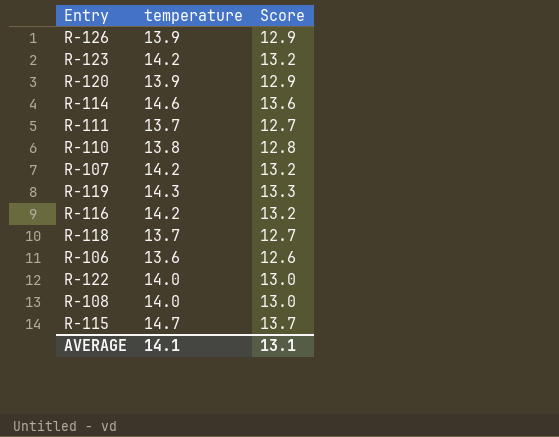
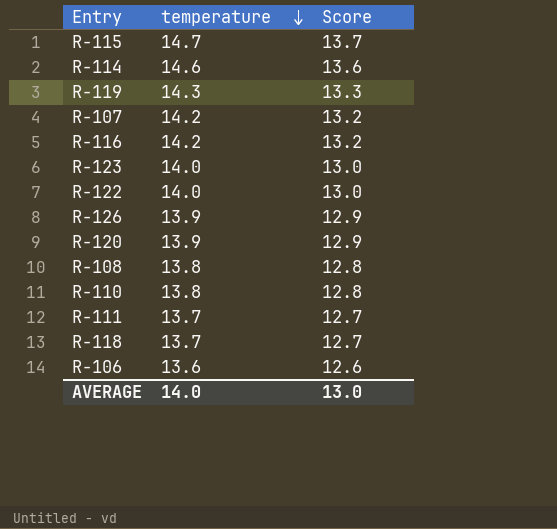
row order: none -> temperature descending
R-123 | temperature: 14.2 -> 14.0
R-123 | Score: 13.2 -> 13.0
R-108 | temperature: 14.0 -> 13.8
R-108 | Score: 13.0 -> 12.8
AVERAGE | temperature: 14.1 -> 14.0
AVERAGE | Score: 13.1 -> 13.0

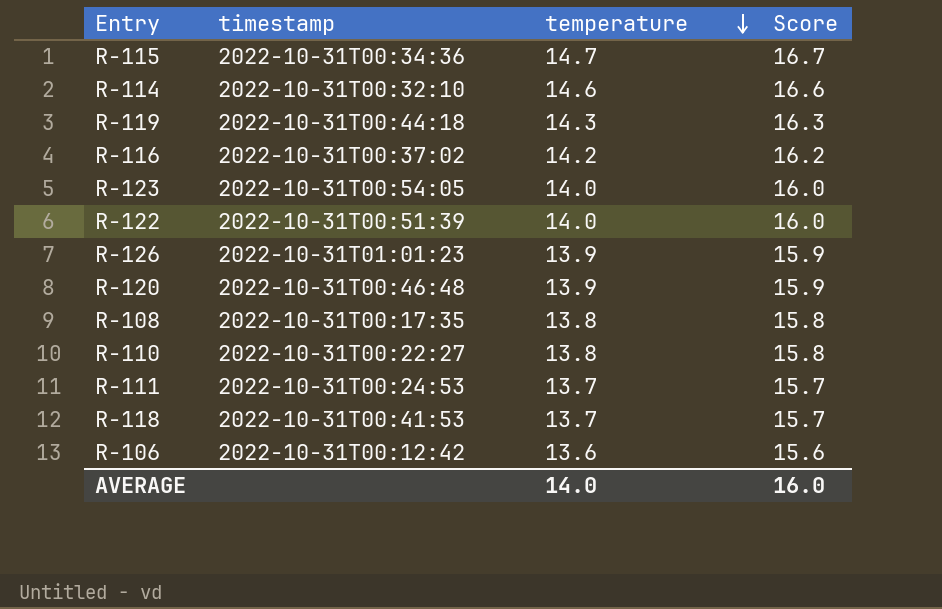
column timestamp | position: none -> 2
column Score | formula: [temperature] - 1 -> [temperature] + 2
row R-107: 14.2 | 13.2 -> none
AVERAGE | Score: 13.0 -> 16.0

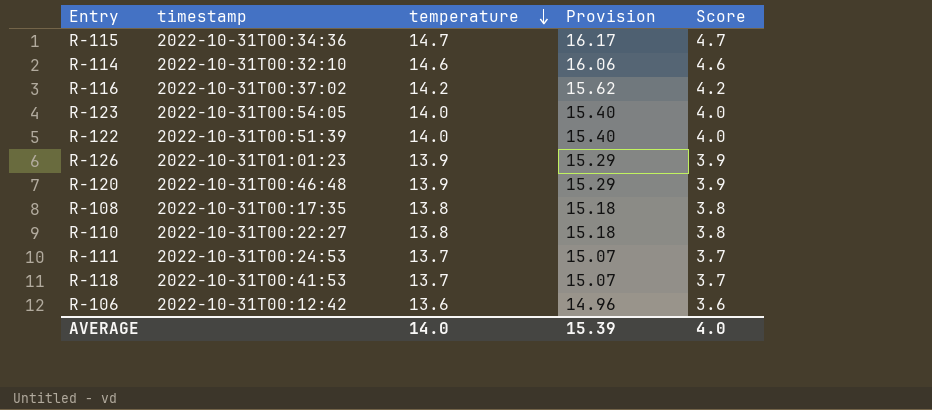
column Provision | formula: none -> [temperature] * 1.1
column Score | formula: [temperature] + 2 -> [temperature] - 10
row R-119: 2022-10-31T00:44:18 | 14.3 | 16.3 -> none
AVERAGE | Score: 16.0 -> 4.0

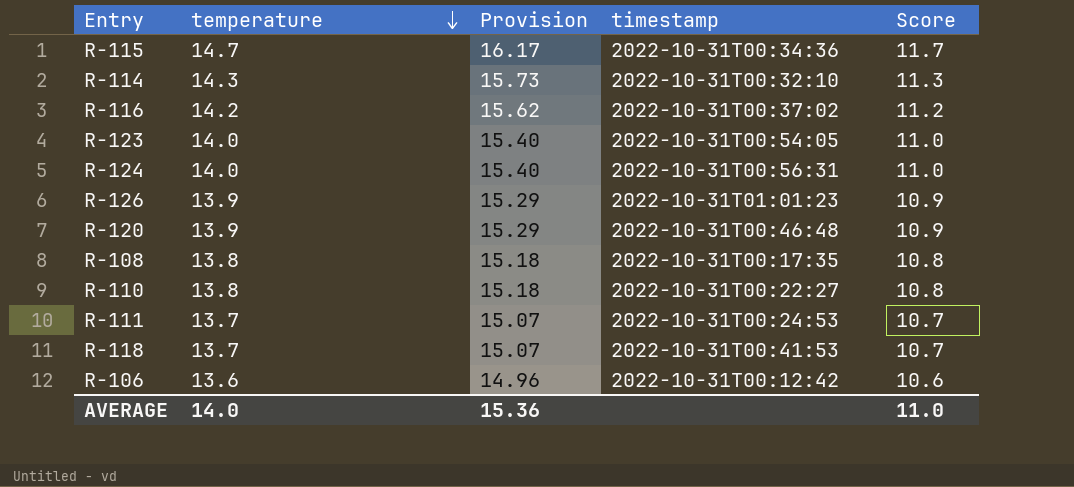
column timestamp | position: 2 -> 4
column Score | formula: [temperature] - 10 -> [temperature] - 3
row R-122: 2022-10-31T00:51:39 | 14.0 | 15.40 | 4.0 -> none
R-114 | temperature: 14.6 -> 14.3
R-114 | Provision: 16.06 -> 15.73
row R-124: none -> 14.0 | 15.40 | 2022-10-31T00:56:31 | 11.0
AVERAGE | Provision: 15.39 -> 15.36
AVERAGE | Score: 4.0 -> 11.0

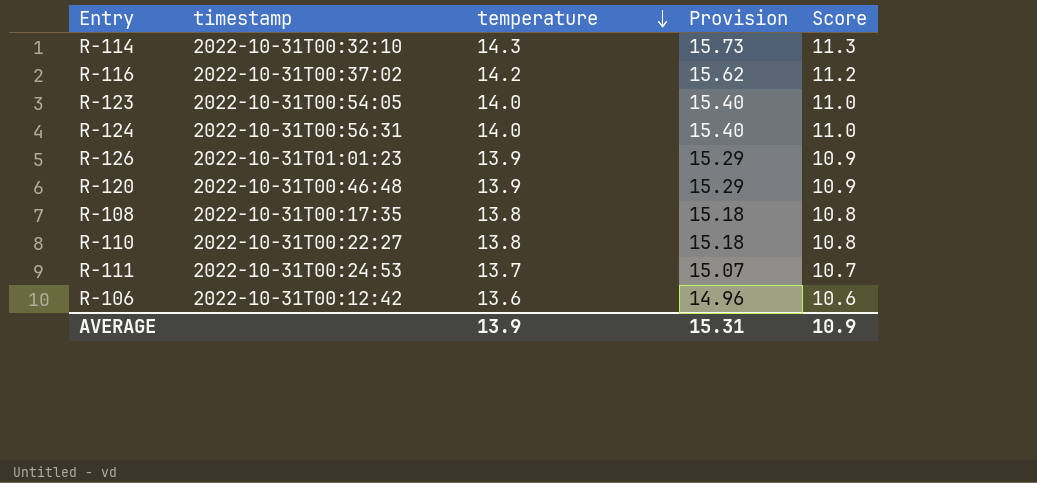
column timestamp | position: 4 -> 2
row R-115: 14.7 | 16.17 | 2022-10-31T00:34:36 | 11.7 -> none
row R-118: 13.7 | 15.07 | 2022-10-31T00:41:53 | 10.7 -> none
AVERAGE | temperature: 14.0 -> 13.9
AVERAGE | Provision: 15.36 -> 15.31
AVERAGE | Score: 11.0 -> 10.9

